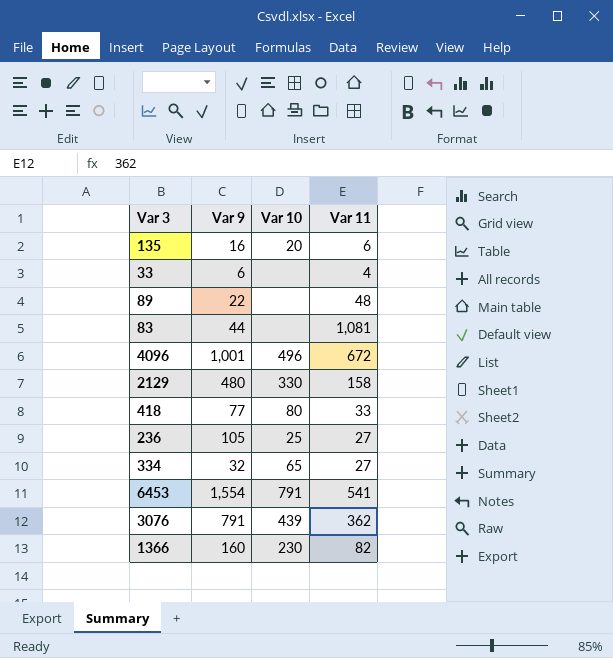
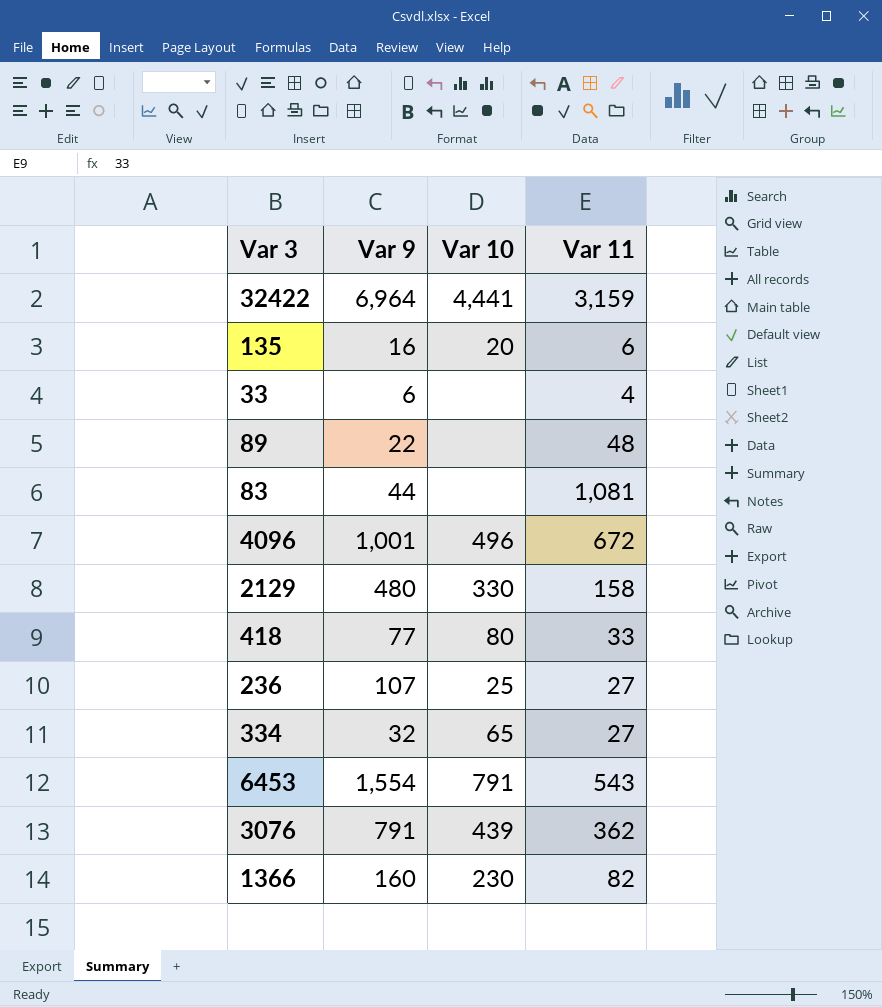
row 32422: none -> 6,964 | 4,441 | 3,159
236 | Var 9: 105 -> 107
6453 | Var 11: 541 -> 543

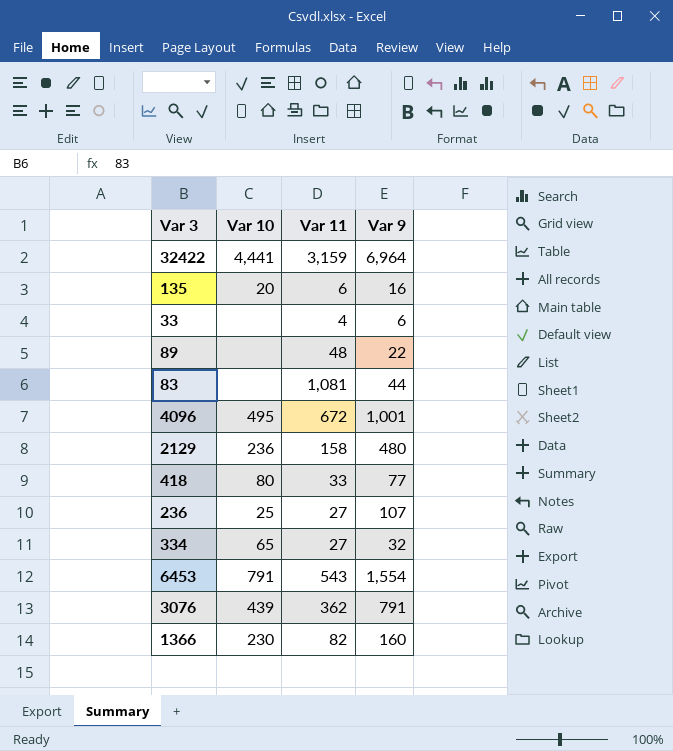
column Var 9 | position: 2 -> 4
4096 | Var 10: 496 -> 495
2129 | Var 10: 330 -> 236

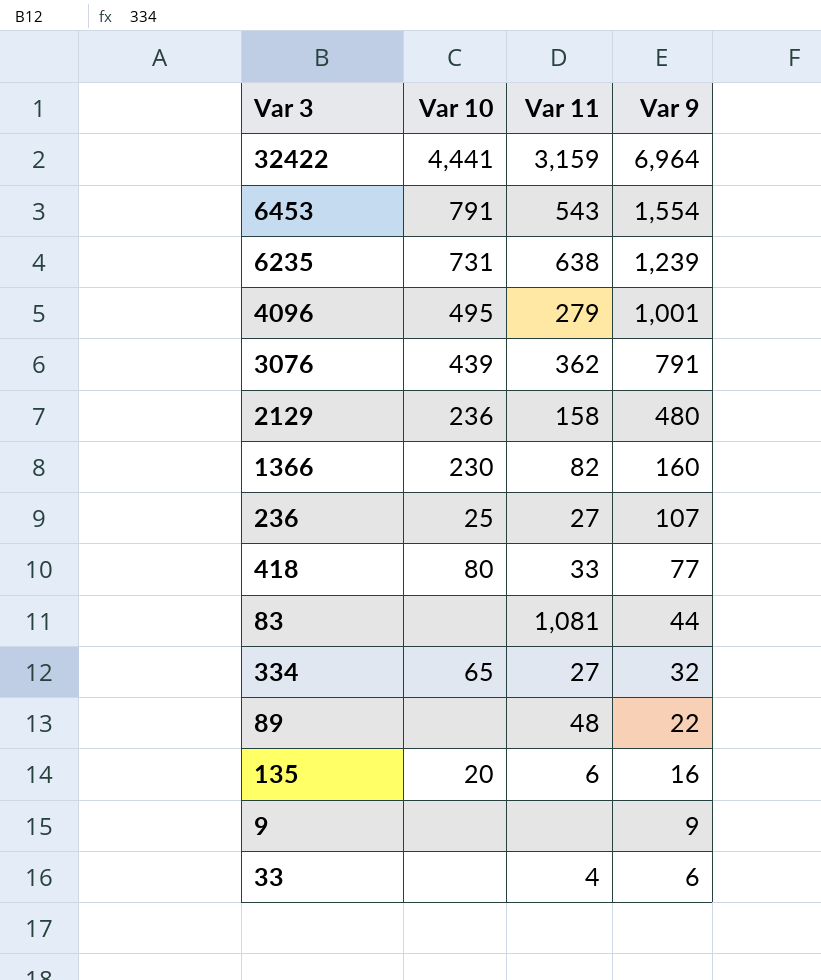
row order: none -> Var 9 descending
row 6235: none -> 731 | 638 | 1,239
4096 | Var 11: 672 -> 279
row 9: none -> none | none | 9

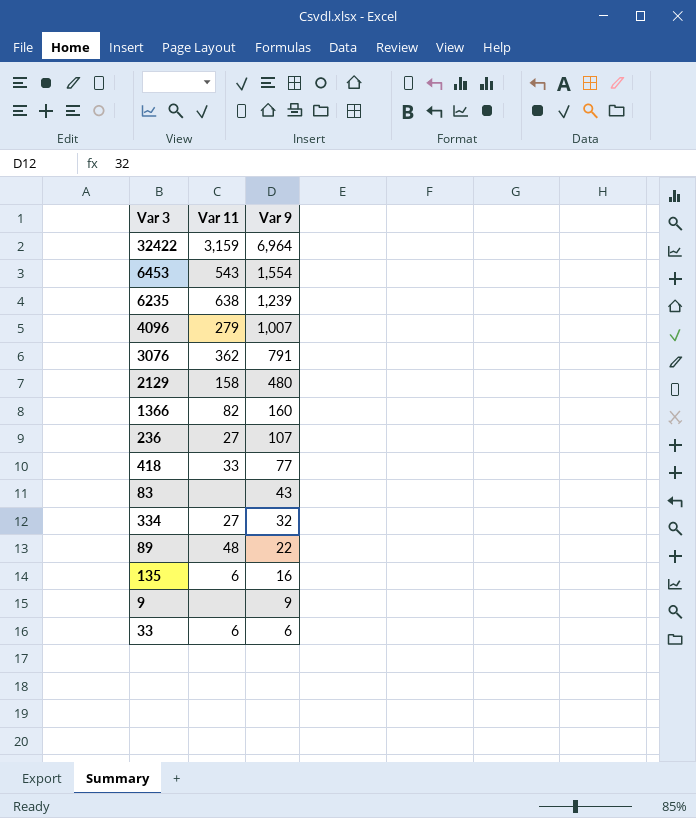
column Var 10 | position: 2 -> none
4096 | Var 9: 1,001 -> 1,007
83 | Var 11: 1,081 -> none
83 | Var 9: 44 -> 43
33 | Var 11: 4 -> 6

